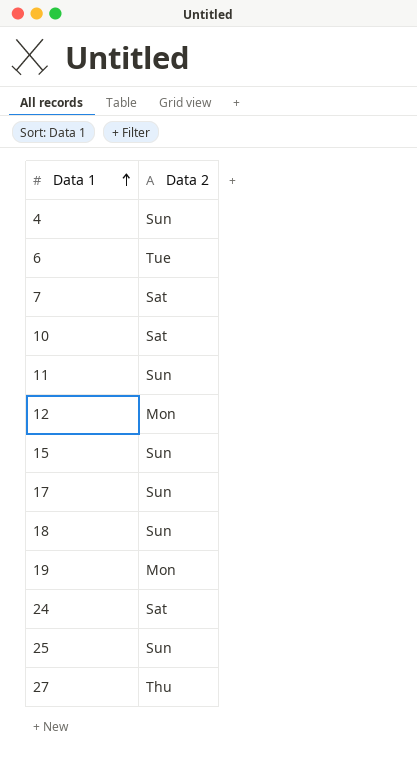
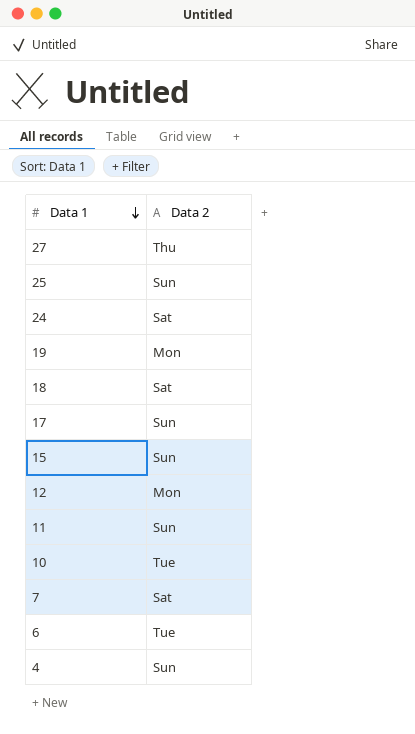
row order: Data 1 ascending -> Data 1 descending
18 | Data 2: Sun -> Sat
10 | Data 2: Sat -> Tue

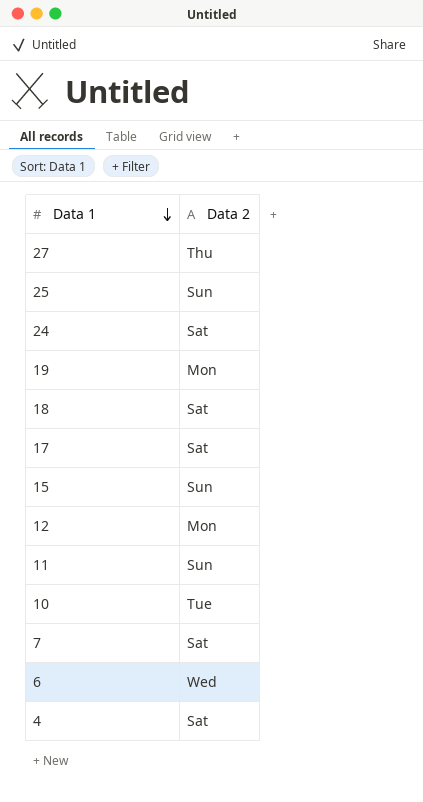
17 | Data 2: Sun -> Sat
6 | Data 2: Tue -> Wed
4 | Data 2: Sun -> Sat

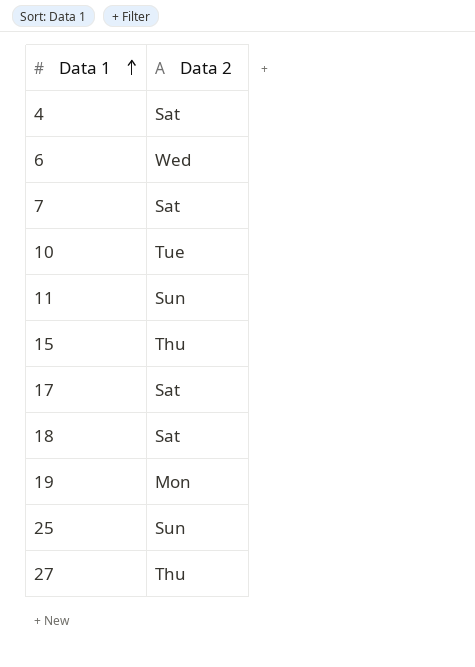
row order: Data 1 descending -> Data 1 ascending
row 24: Sat -> none
row 12: Mon -> none
15 | Data 2: Sun -> Thu

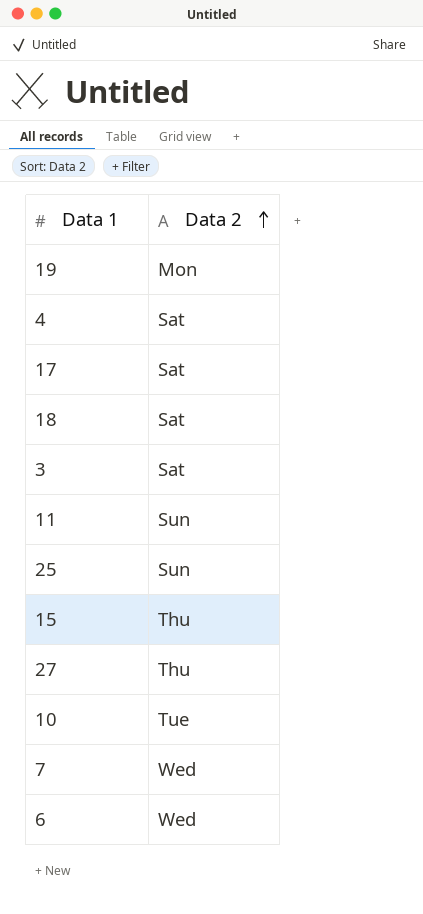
row order: Data 1 ascending -> Data 2 ascending
row 3: none -> Sat
7 | Data 2: Sat -> Wed

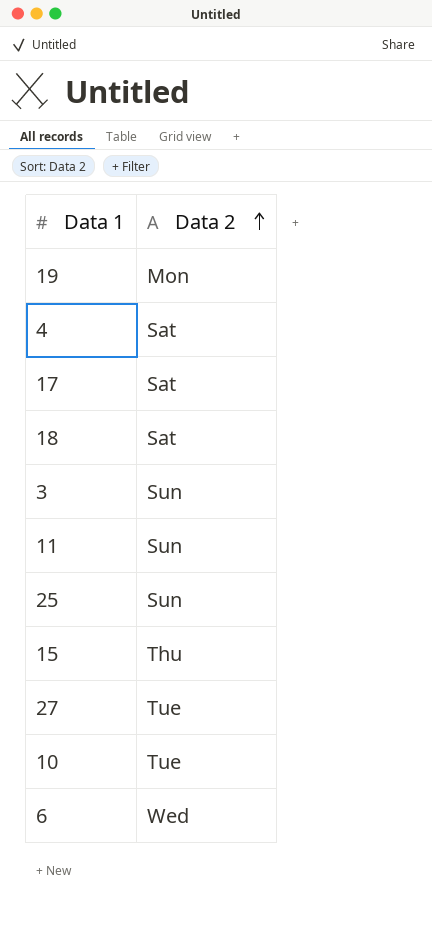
row 7: Wed -> none
3 | Data 2: Sat -> Sun
27 | Data 2: Thu -> Tue

